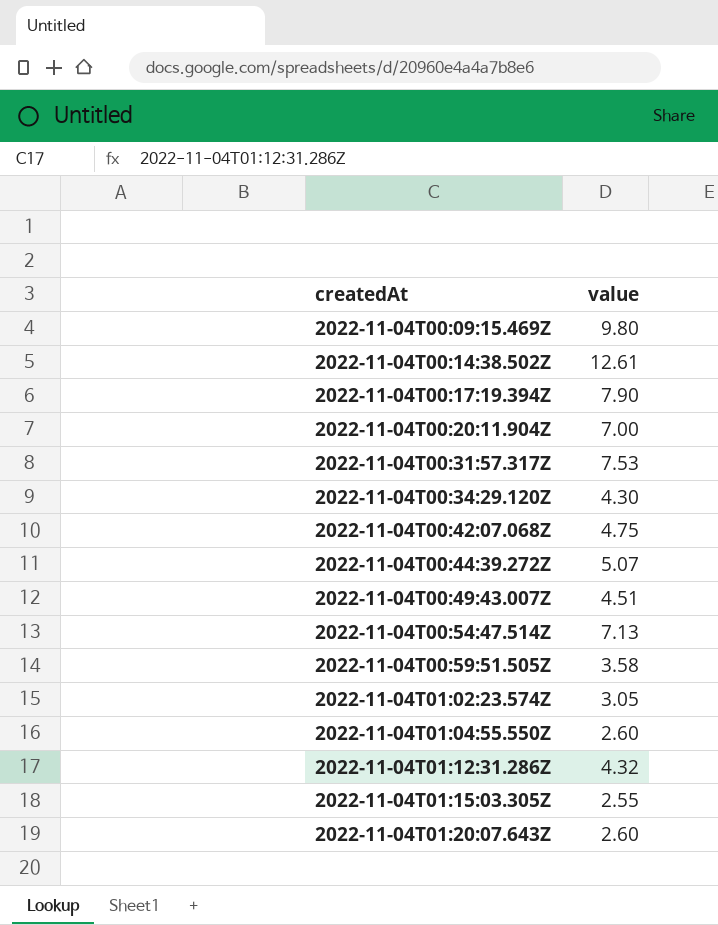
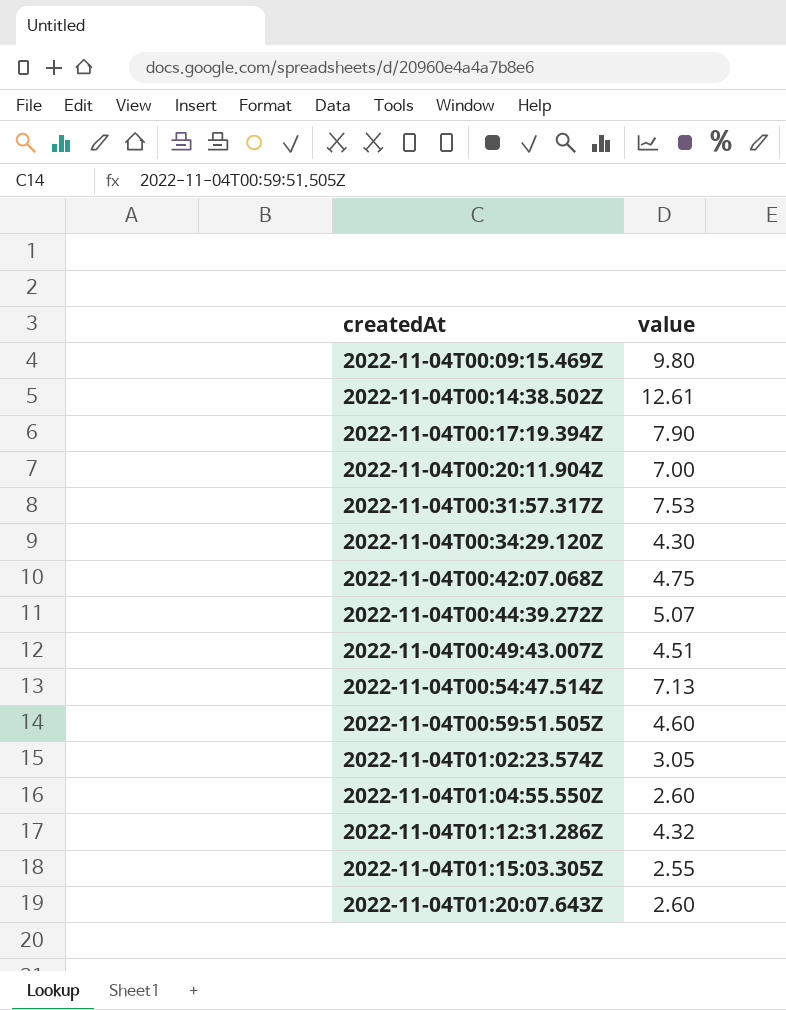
2022-11-04T00:59:51.505Z | value: 3.58 -> 4.60

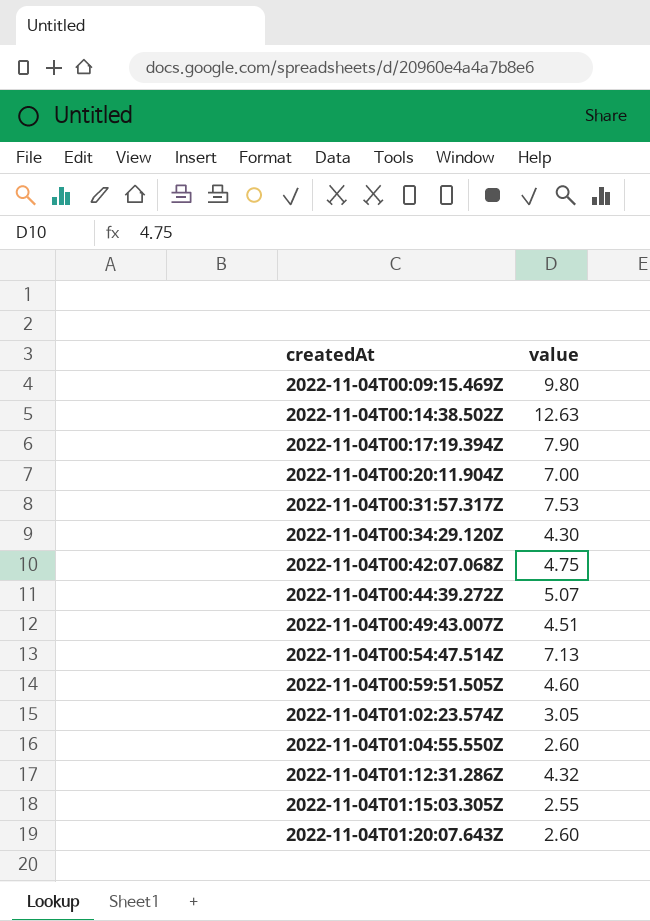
2022-11-04T00:14:38.502Z | value: 12.61 -> 12.63

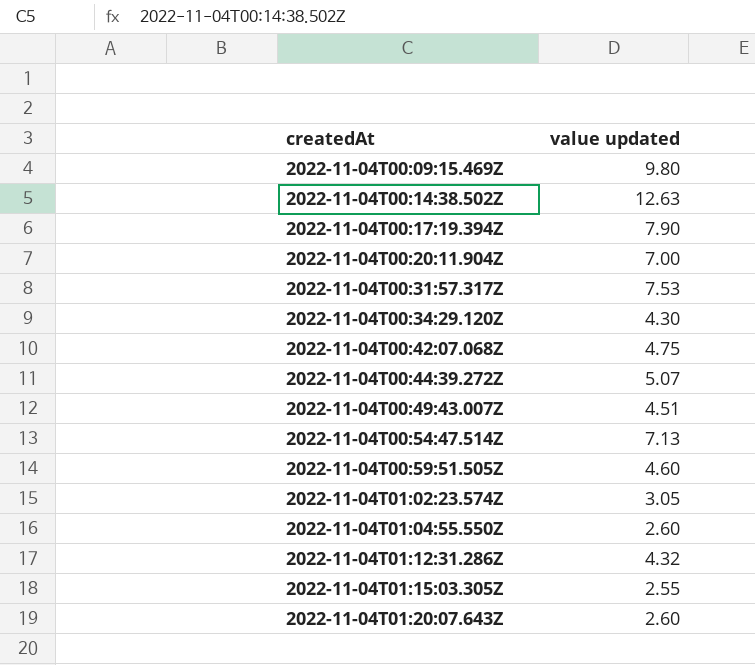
column name: value -> value updated

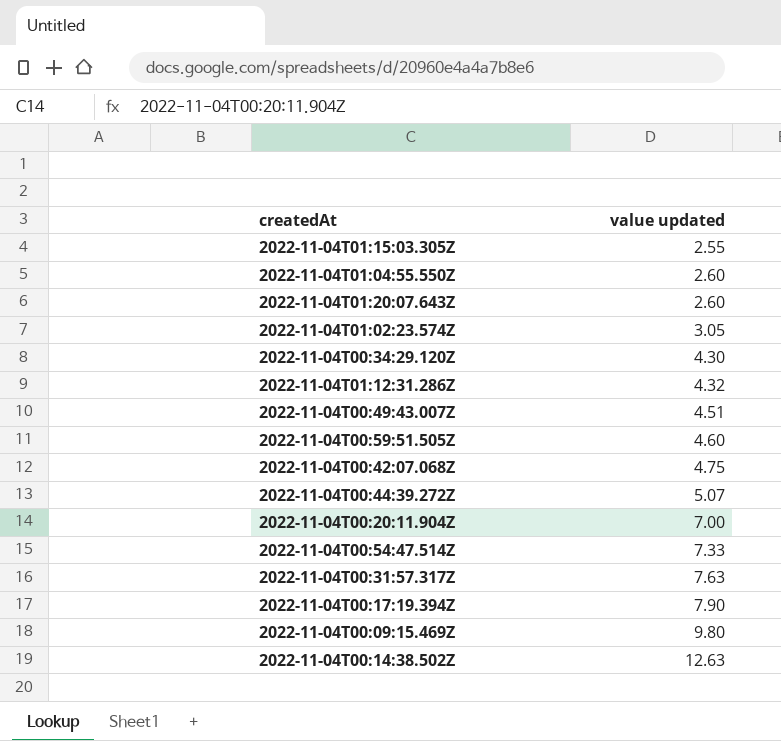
row order: createdAt ascending -> value updated ascending
2022-11-04T00:54:47.514Z | value updated: 7.13 -> 7.33
2022-11-04T00:31:57.317Z | value updated: 7.53 -> 7.63

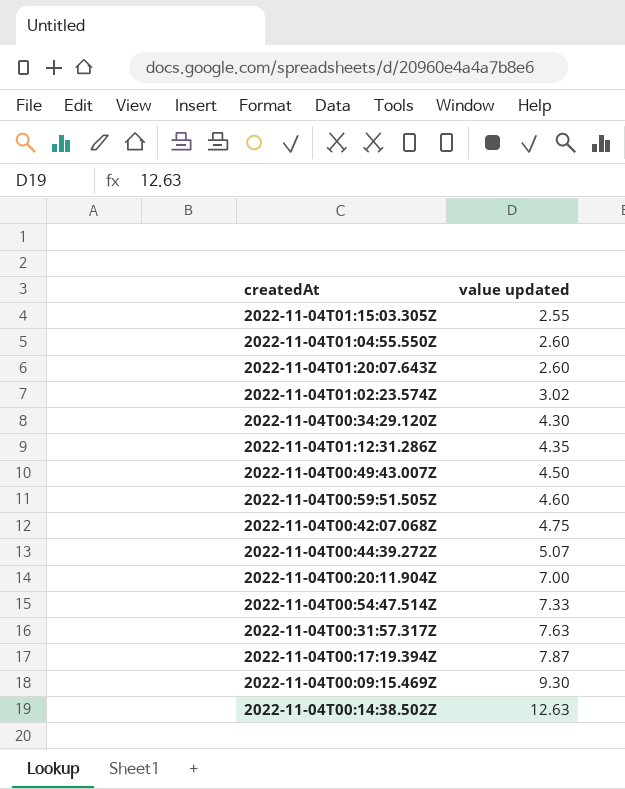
2022-11-04T01:02:23.574Z | value updated: 3.05 -> 3.02
2022-11-04T01:12:31.286Z | value updated: 4.32 -> 4.35
2022-11-04T00:49:43.007Z | value updated: 4.51 -> 4.50
2022-11-04T00:17:19.394Z | value updated: 7.90 -> 7.87
2022-11-04T00:09:15.469Z | value updated: 9.80 -> 9.30

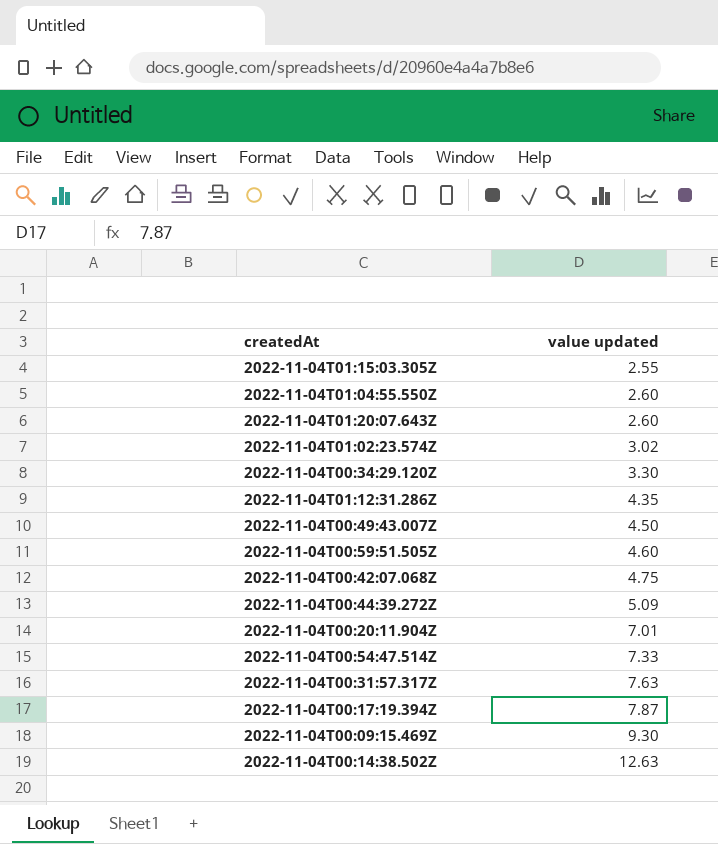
2022-11-04T00:34:29.120Z | value updated: 4.30 -> 3.30
2022-11-04T00:44:39.272Z | value updated: 5.07 -> 5.09
2022-11-04T00:20:11.904Z | value updated: 7.00 -> 7.01

